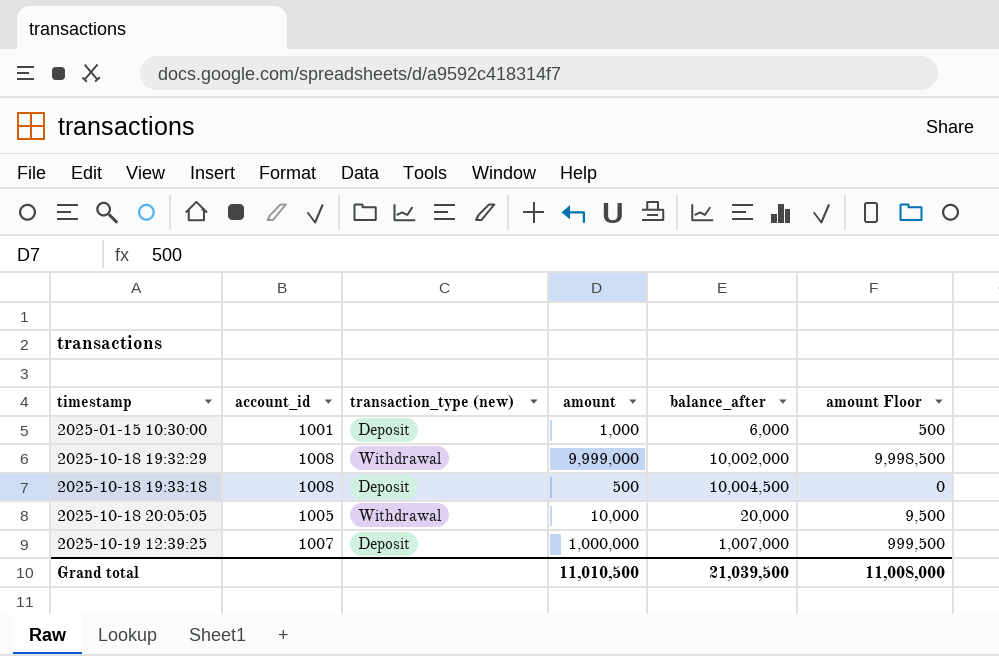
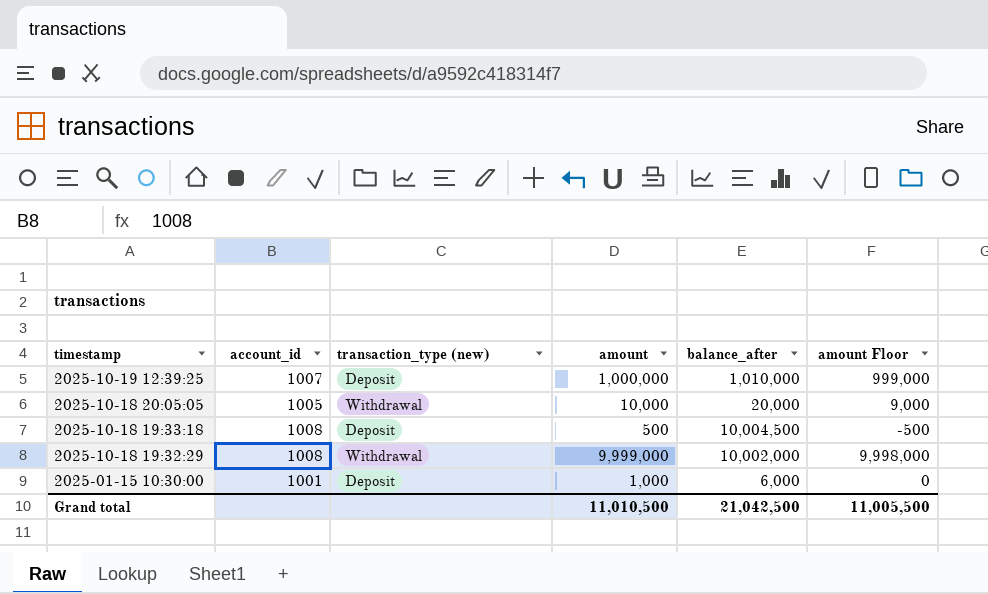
row order: timestamp ascending -> timestamp descending
column amount Floor | formula: [amount] - 500 -> [amount] - 1000
2025-10-19 12:39:25 | balance_after: 1,007,000 -> 1,010,000
Grand total | balance_after: 21,039,500 -> 21,042,500
Grand total | amount Floor: 11,008,000 -> 11,005,500

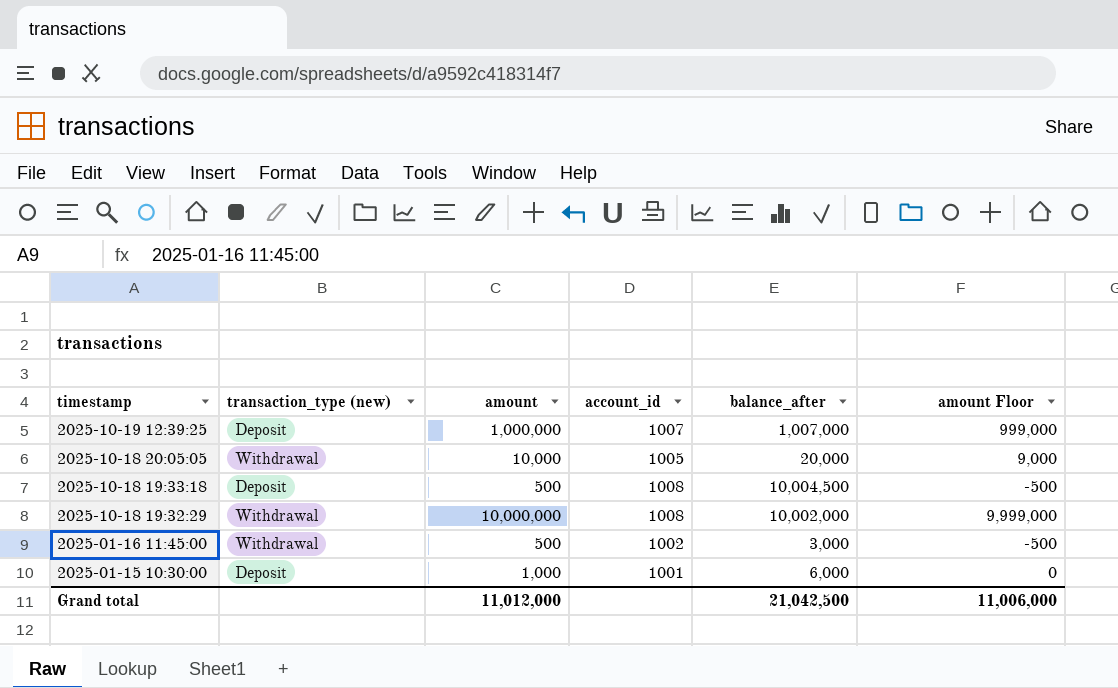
column account_id | position: 2 -> 4
2025-10-19 12:39:25 | balance_after: 1,010,000 -> 1,007,000
2025-10-18 19:32:29 | amount: 9,999,000 -> 10,000,000
2025-10-18 19:32:29 | amount Floor: 9,998,000 -> 9,999,000
row 2025-01-16 11:45:00: none -> Withdrawal | 500 | 1002 | 3,000 | -500
Grand total | amount: 11,010,500 -> 11,012,000
Grand total | amount Floor: 11,005,500 -> 11,006,000

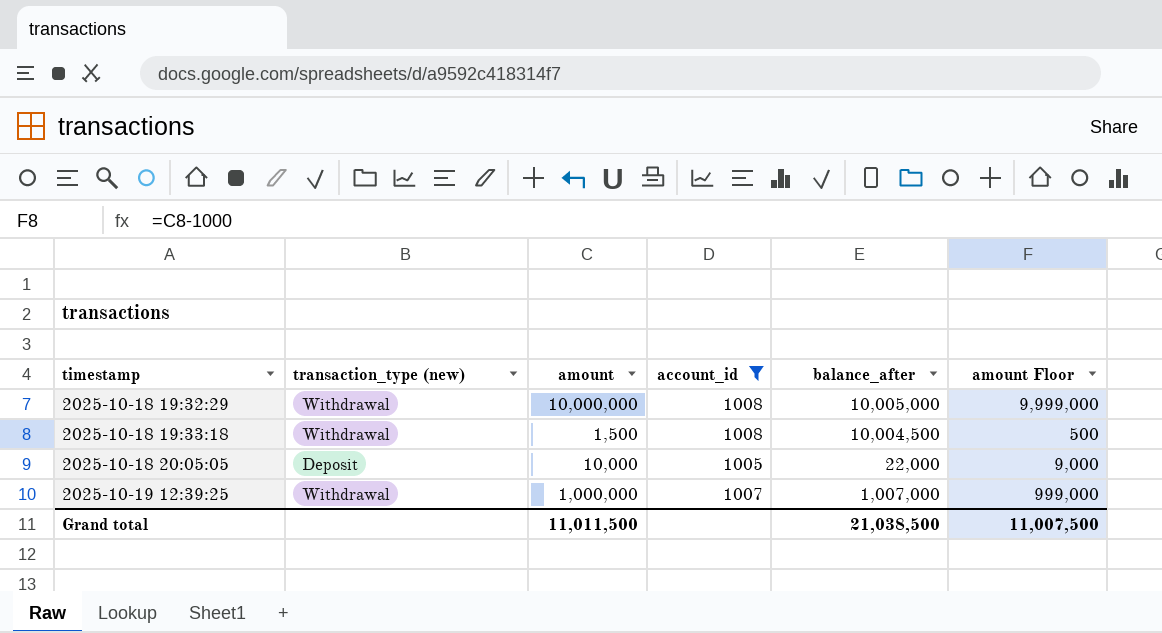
filter: none -> account_id >= 1005
row order: timestamp descending -> timestamp ascending
2025-10-18 19:32:29 | balance_after: 10,002,000 -> 10,005,000
2025-10-18 19:33:18 | transaction_type (new): Deposit -> Withdrawal
2025-10-18 19:33:18 | amount: 500 -> 1,500
2025-10-18 19:33:18 | amount Floor: -500 -> 500
2025-10-18 20:05:05 | transaction_type (new): Withdrawal -> Deposit
2025-10-18 20:05:05 | balance_after: 20,000 -> 22,000
2025-10-19 12:39:25 | transaction_type (new): Deposit -> Withdrawal
Grand total | amount: 11,012,000 -> 11,011,500
Grand total | balance_after: 21,042,500 -> 21,038,500
Grand total | amount Floor: 11,006,000 -> 11,007,500

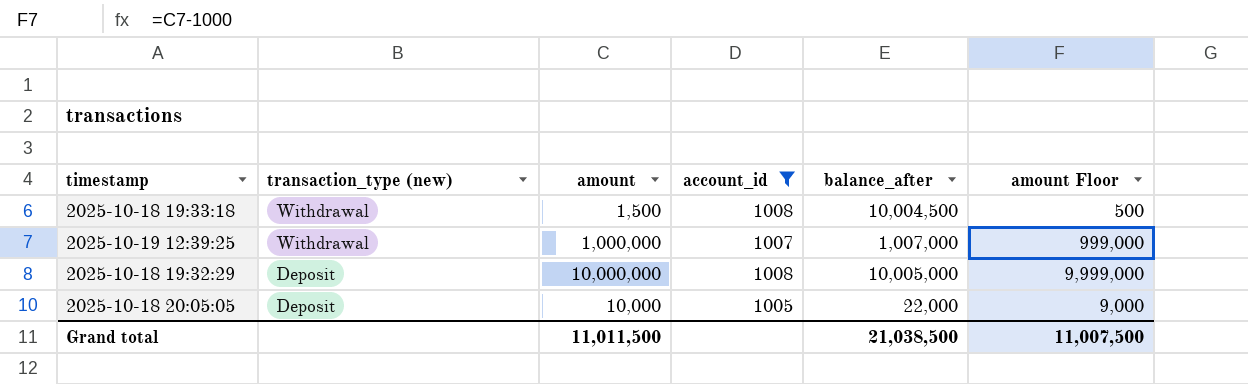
row order: timestamp ascending -> transaction_type (new) descending
2025-10-18 19:32:29 | transaction_type (new): Withdrawal -> Deposit

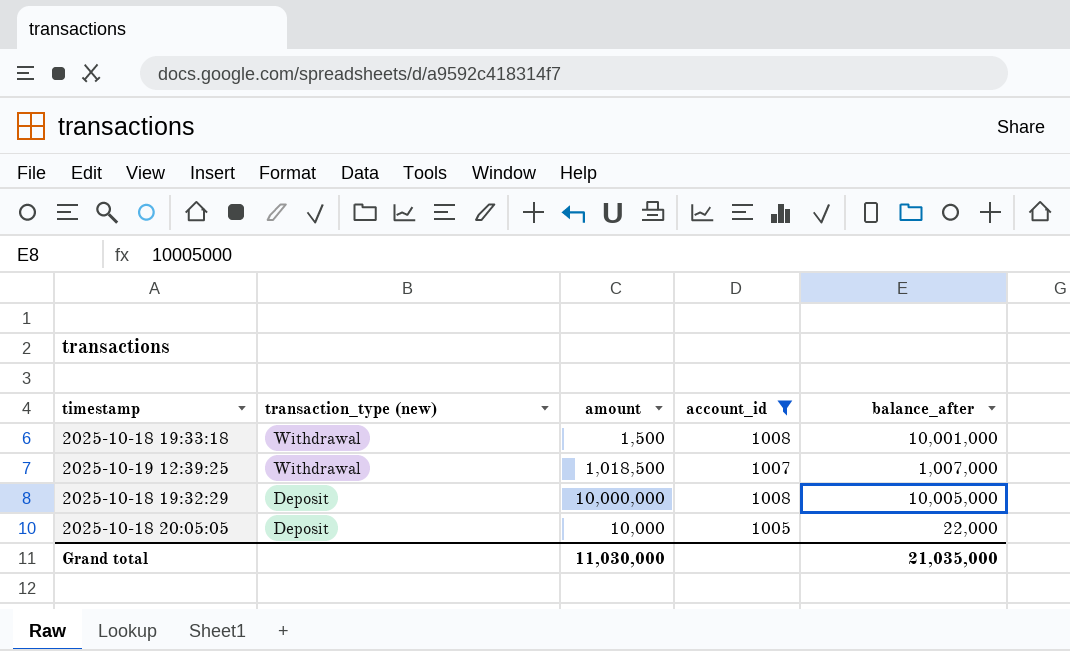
column amount Floor | formula: [amount] - 1000 -> none
2025-10-18 19:33:18 | balance_after: 10,004,500 -> 10,001,000
2025-10-19 12:39:25 | amount: 1,000,000 -> 1,018,500
Grand total | amount: 11,011,500 -> 11,030,000
Grand total | balance_after: 21,038,500 -> 21,035,000

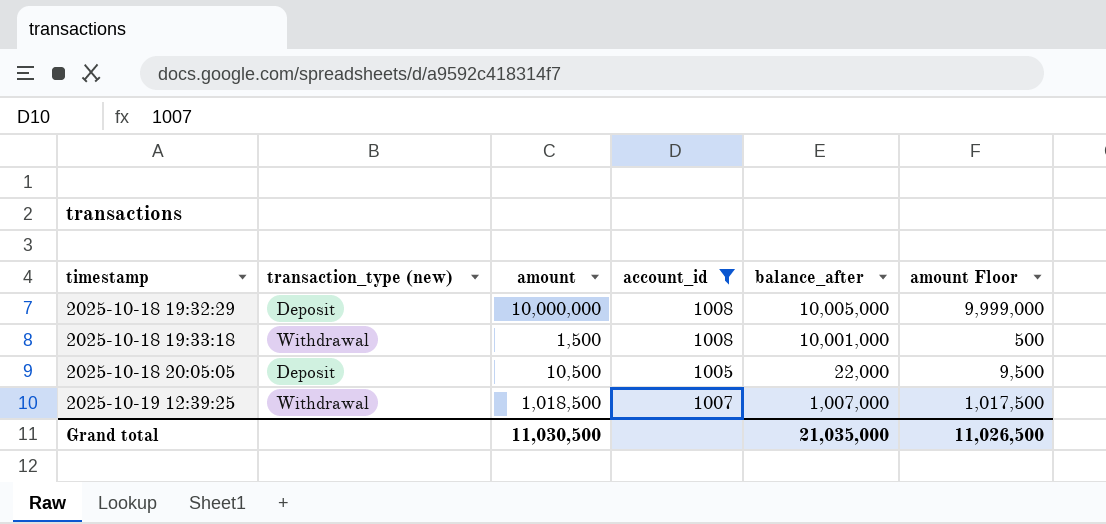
row order: transaction_type (new) descending -> timestamp ascending
column amount Floor | formula: none -> [amount] - 1000
2025-10-18 20:05:05 | amount: 10,000 -> 10,500
Grand total | amount: 11,030,000 -> 11,030,500

